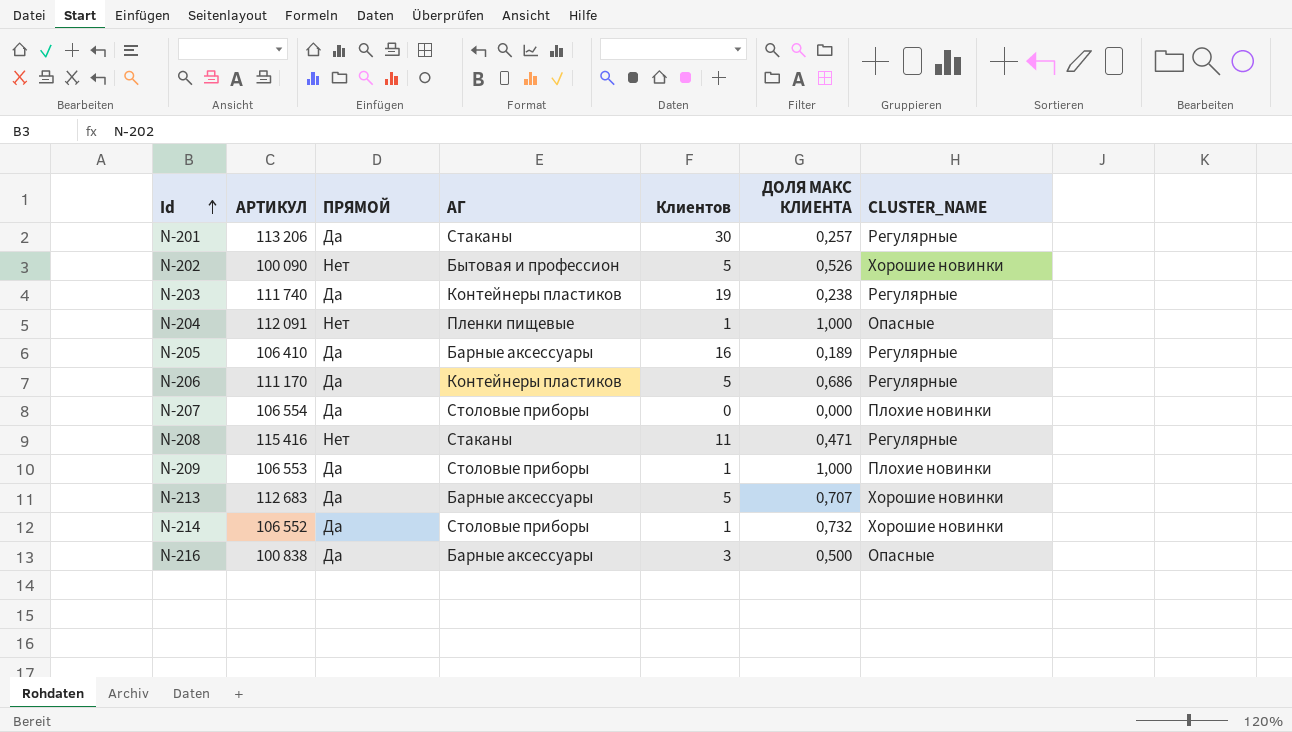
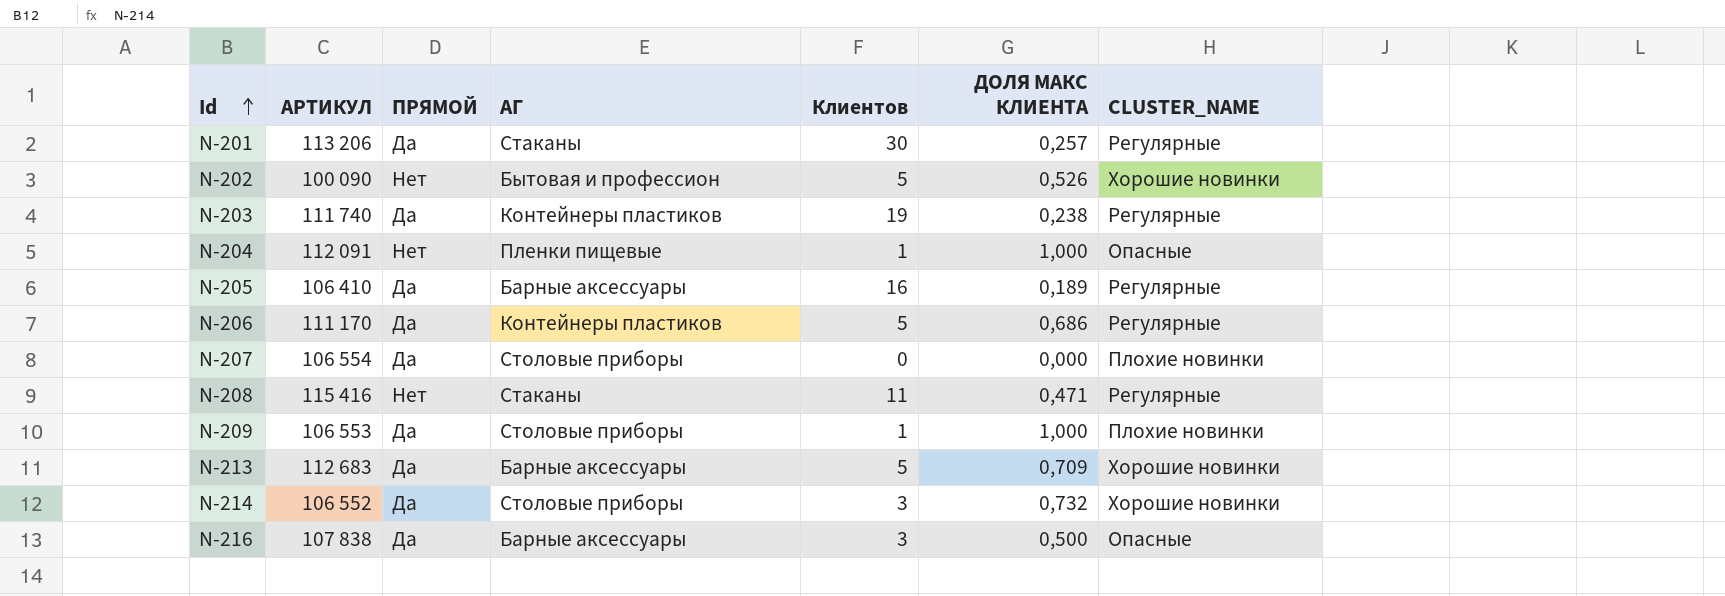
N-213 | ДОЛЯ МАКС КЛИЕНТА: 0,707 -> 0,709
N-214 | Клиентов: 1 -> 3
N-216 | АРТИКУЛ: 100 838 -> 107 838

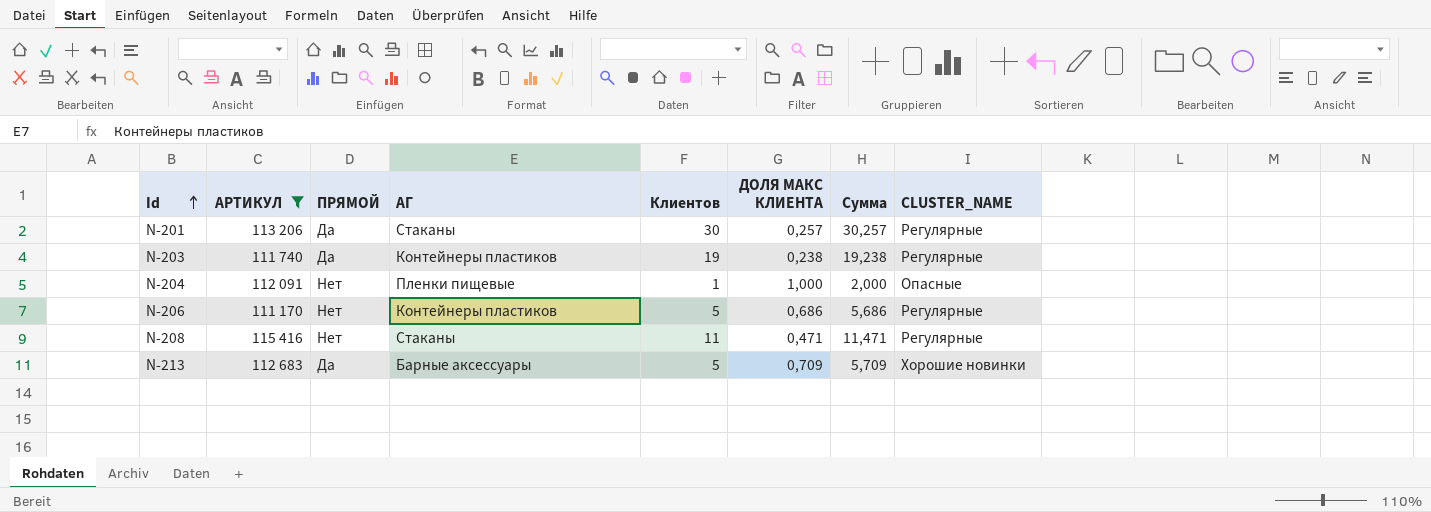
filter: none -> АРТИКУЛ >= 111 170
column Сумма | formula: none -> [Клиентов] + [ДОЛЯ МАКС КЛИЕНТА]
N-206 | ПРЯМОЙ: Да -> Нет

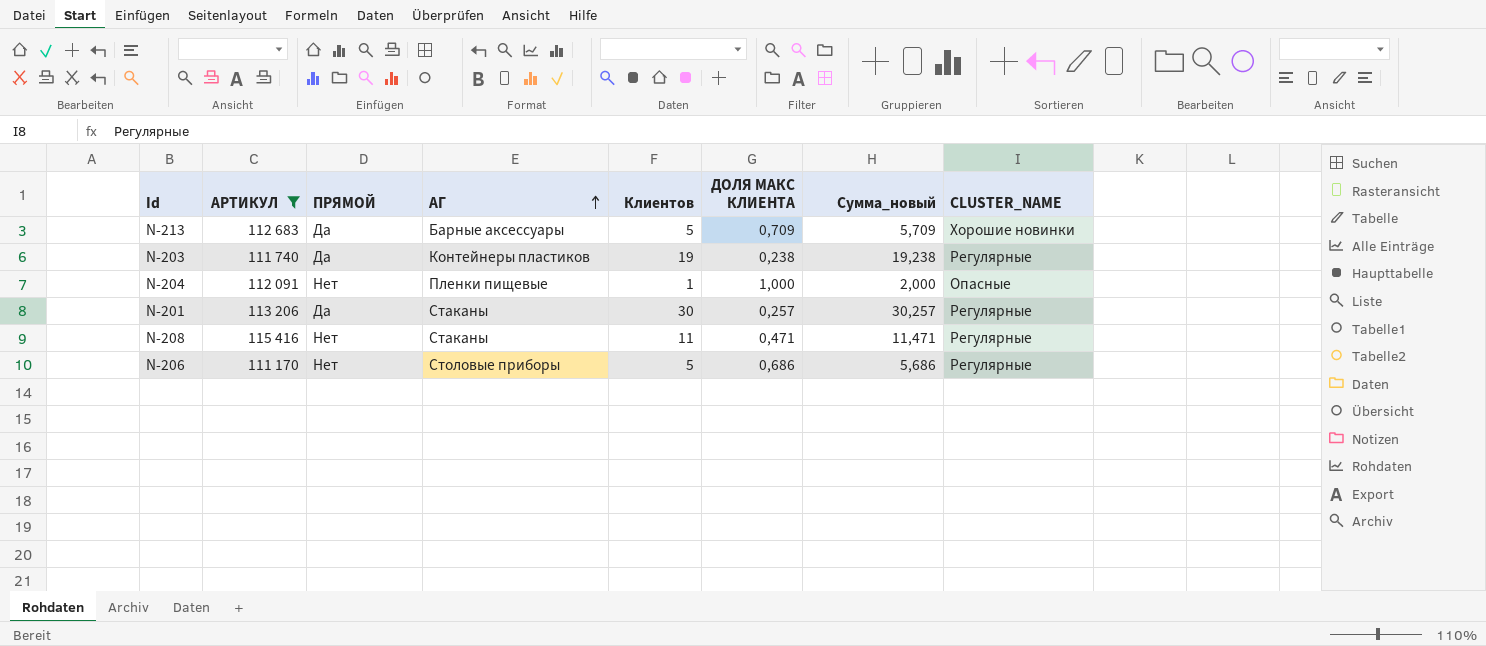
row order: Id ascending -> АГ ascending
column name: Сумма -> Сумма_новый
N-206 | АГ: Контейнеры пластиков -> Столовые приборы

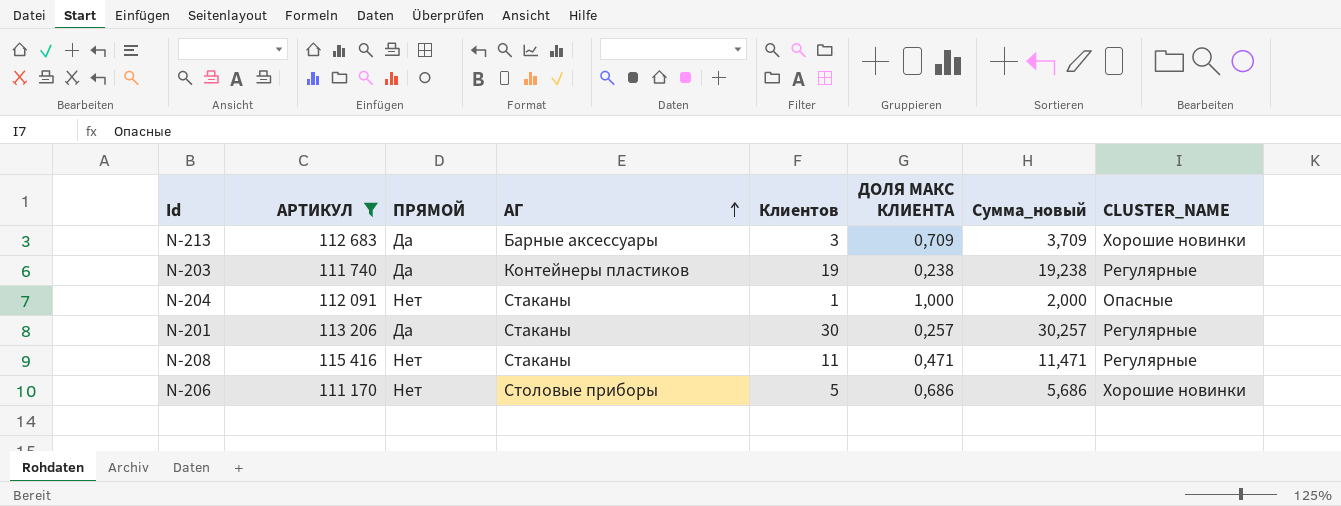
N-213 | Клиентов: 5 -> 3
N-213 | Сумма_новый: 5,709 -> 3,709
N-204 | АГ: Пленки пищевые -> Стаканы
N-206 | CLUSTER_NAME: Регулярные -> Хорошие новинки

